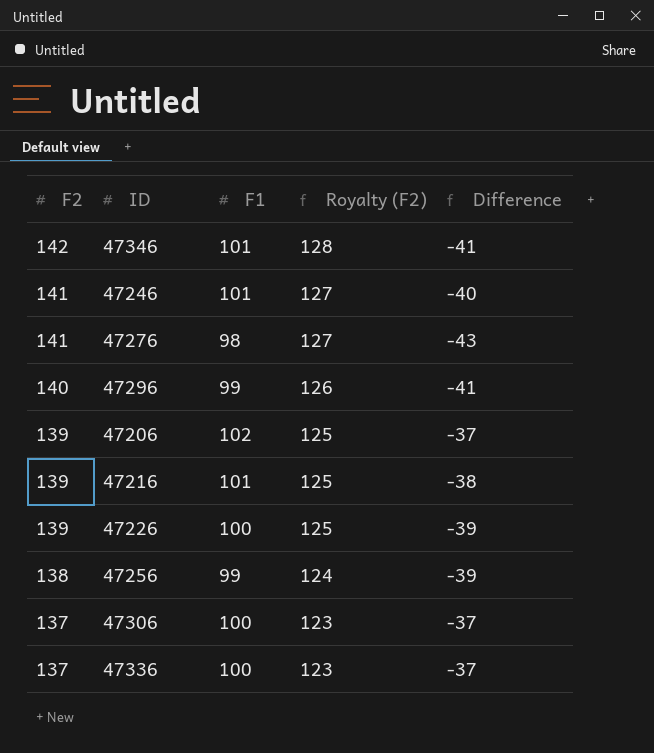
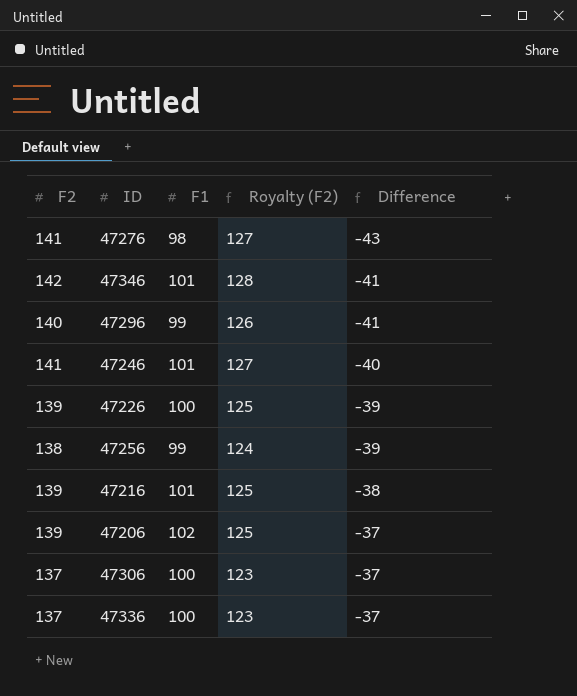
row order: F2 descending -> Difference ascending

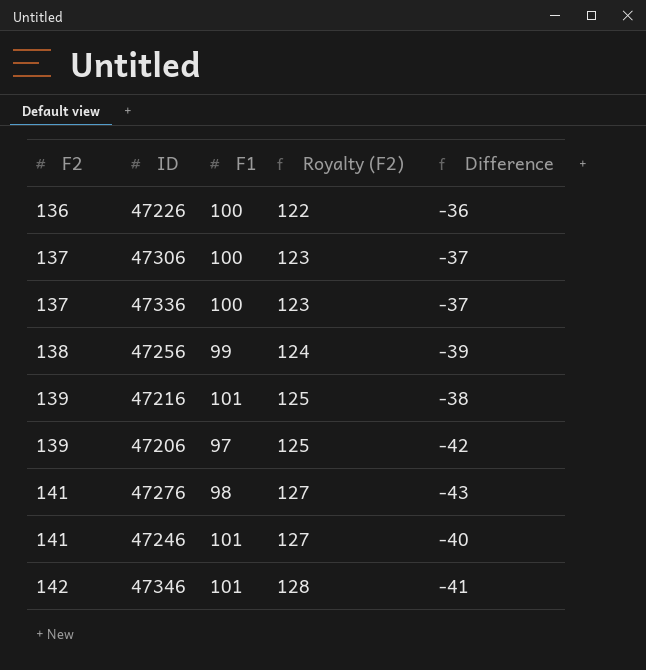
row order: Difference ascending -> F2 ascending
row 47296: 140 | 99 | 126 | -41 -> none
47226 | F2: 139 -> 136
47226 | Royalty (F2): 125 -> 122
47226 | Difference: -39 -> -36
47206 | F1: 102 -> 97
47206 | Difference: -37 -> -42

